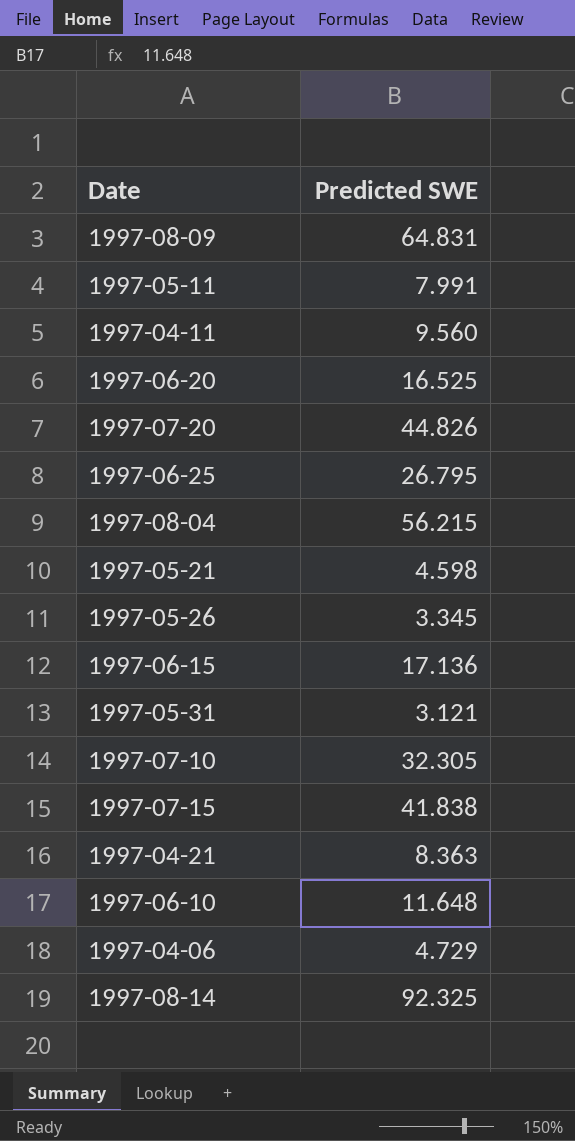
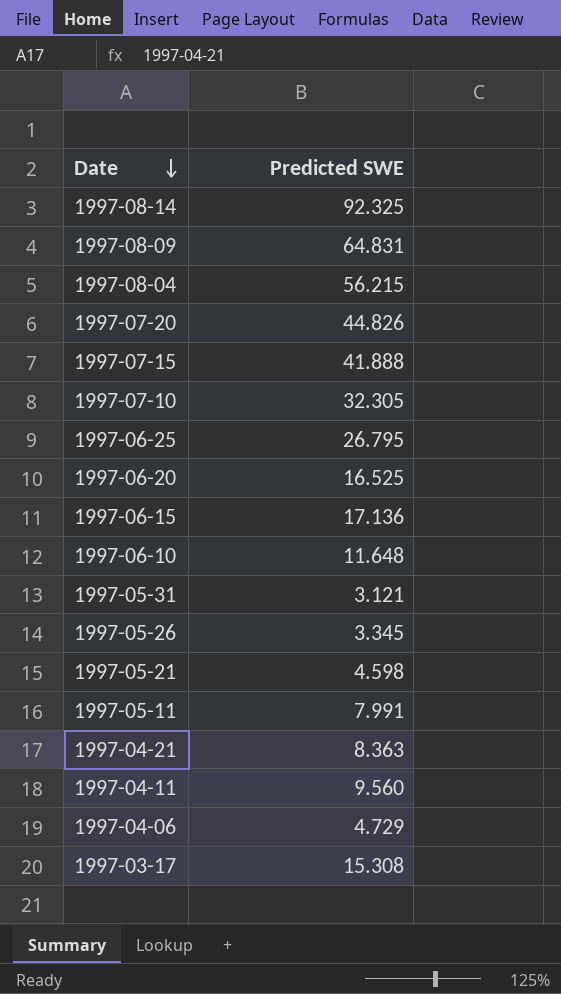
row order: none -> Date descending
1997-07-15 | Predicted SWE: 41.838 -> 41.888
row 1997-03-17: none -> 15.308

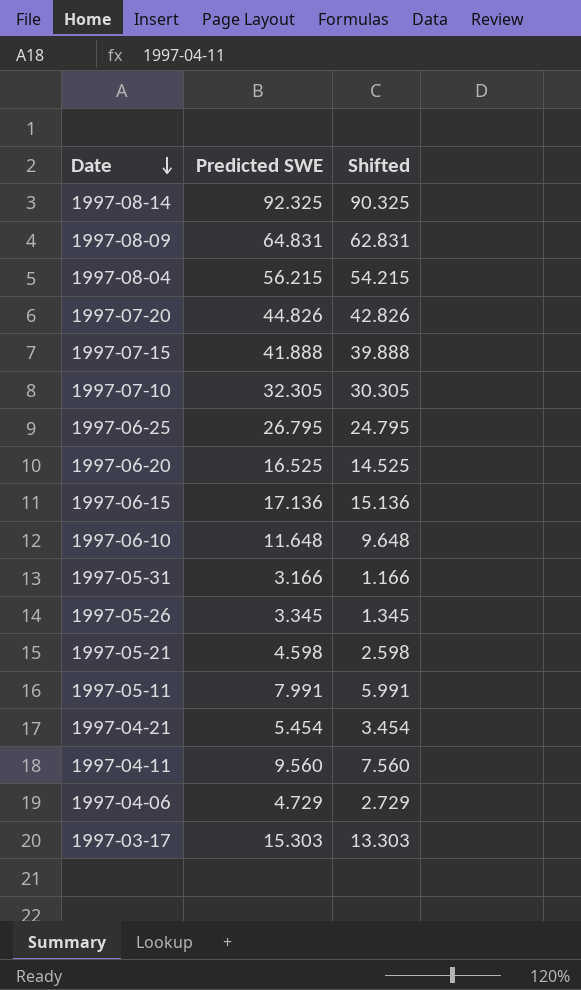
column Shifted | formula: none -> [Predicted SWE] - 2
1997-05-31 | Predicted SWE: 3.121 -> 3.166
1997-04-21 | Predicted SWE: 8.363 -> 5.454
1997-03-17 | Predicted SWE: 15.308 -> 15.303

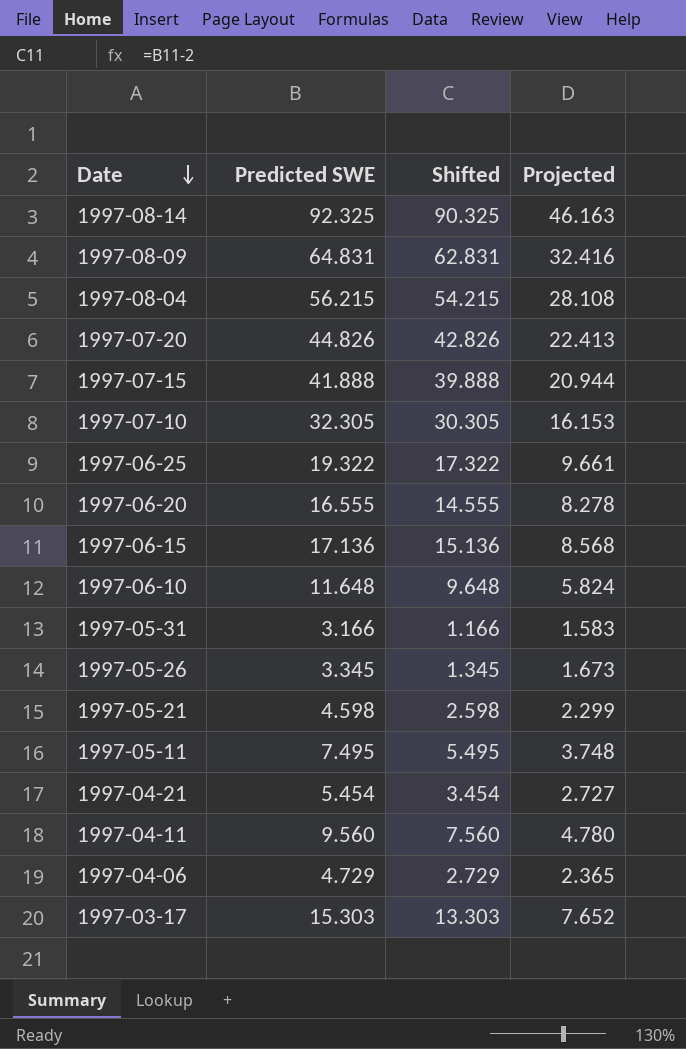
column Projected | formula: none -> [Predicted SWE] * 0.5
1997-06-25 | Predicted SWE: 26.795 -> 19.322
1997-06-25 | Shifted: 24.795 -> 17.322
1997-06-20 | Predicted SWE: 16.525 -> 16.555
1997-06-20 | Shifted: 14.525 -> 14.555
1997-05-11 | Predicted SWE: 7.991 -> 7.495
1997-05-11 | Shifted: 5.991 -> 5.495

